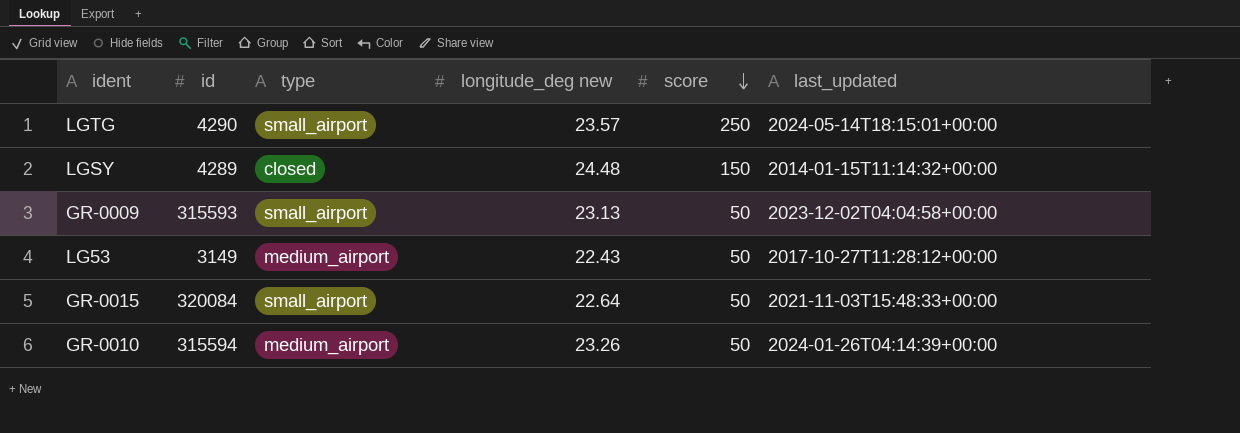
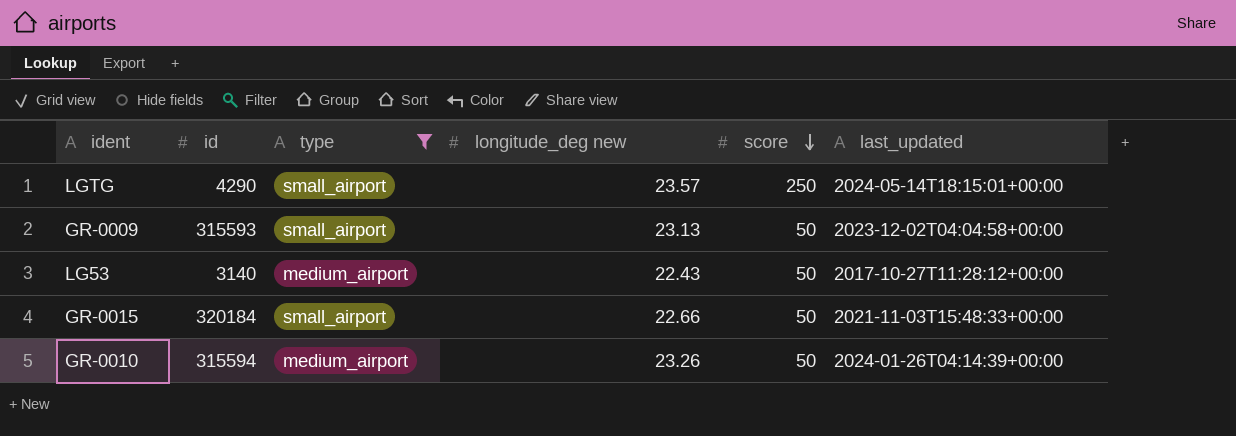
filter: none -> type != closed
LG53 | id: 3149 -> 3140
GR-0015 | id: 320084 -> 320184
GR-0015 | longitude_deg new: 22.64 -> 22.66

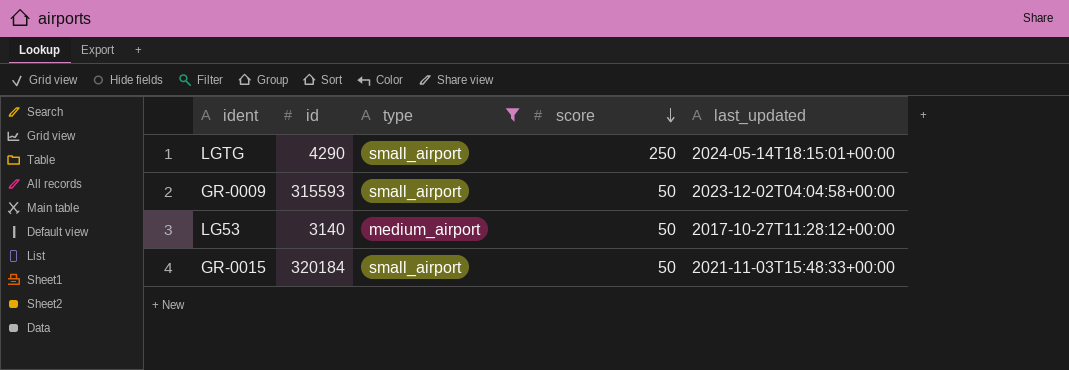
column longitude_deg new | position: 4 -> none
row GR-0010: 315594 | medium_airport | 23.26 | 50 | 2024-01-26T04:14:39+00:00 -> none

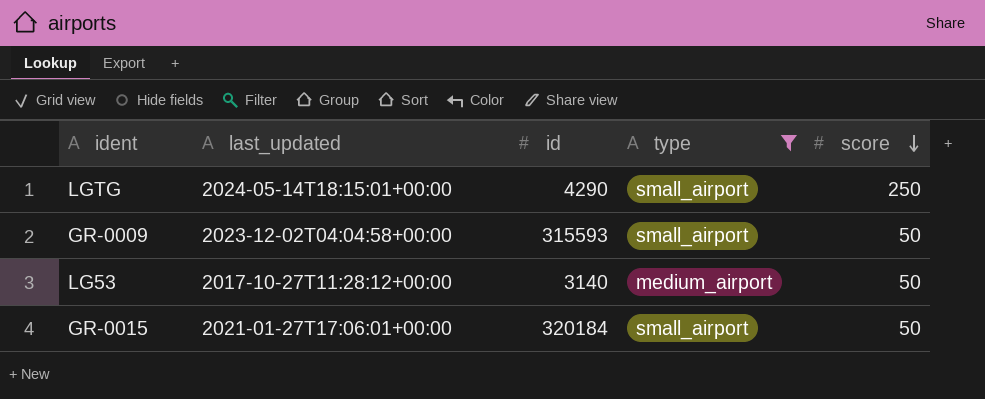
column last_updated | position: 5 -> 2
GR-0015 | last_updated: 2021-11-03T15:48:33+00:00 -> 2021-01-27T17:06:01+00:00

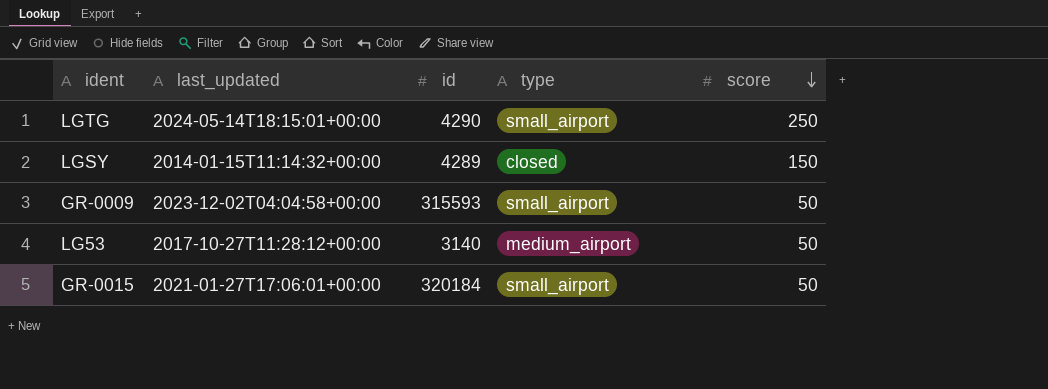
filter: type != closed -> none

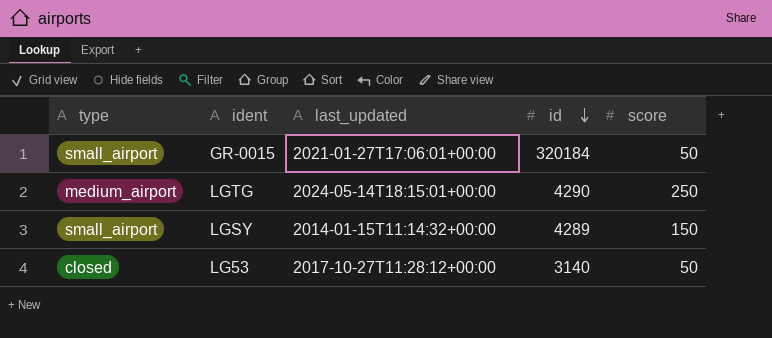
row order: score descending -> id descending
column type | position: 4 -> 1
row GR-0009: 2023-12-02T04:04:58+00:00 | 315593 | small_airport | 50 -> none
LGTG | type: small_airport -> medium_airport
LGSY | type: closed -> small_airport
LG53 | type: medium_airport -> closed

